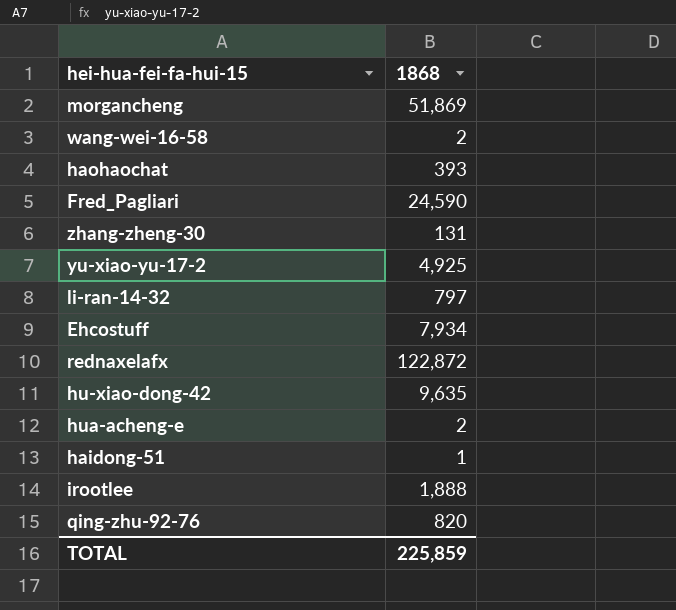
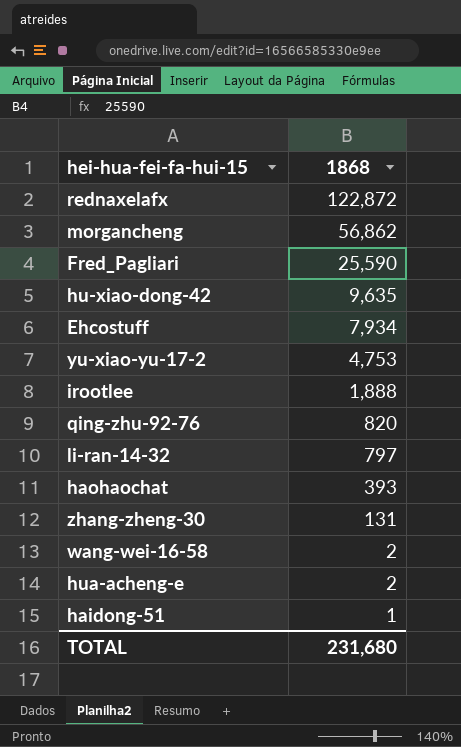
row order: none -> 1868 descending
morgancheng | 1868: 51,869 -> 56,862
Fred_Pagliari | 1868: 24,590 -> 25,590
yu-xiao-yu-17-2 | 1868: 4,925 -> 4,753
TOTAL | 1868: 225,859 -> 231,680

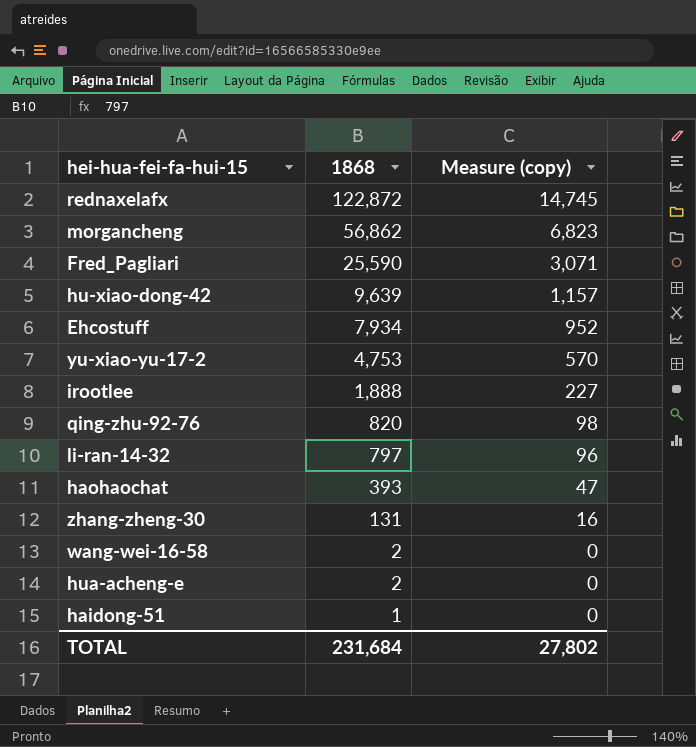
column Measure (copy) | formula: none -> [1868] * 0.12
hu-xiao-dong-42 | 1868: 9,635 -> 9,639
TOTAL | 1868: 231,680 -> 231,684

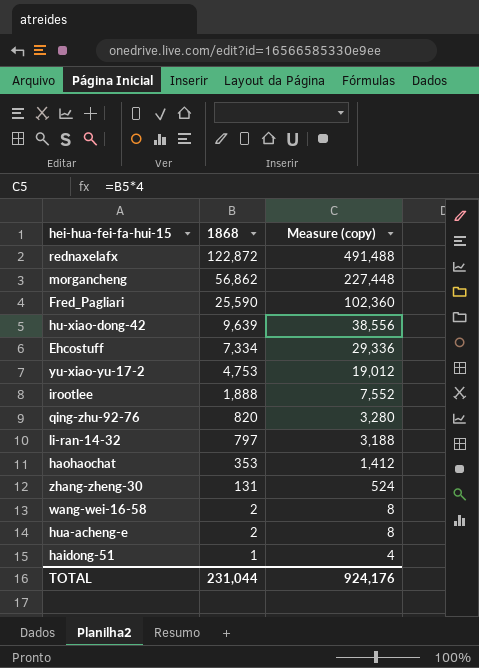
column Measure (copy) | formula: [1868] * 0.12 -> [1868] * 4
Ehcostuff | 1868: 7,934 -> 7,334
haohaochat | 1868: 393 -> 353
TOTAL | 1868: 231,684 -> 231,044
TOTAL | Measure (copy): 27,802 -> 924,176

